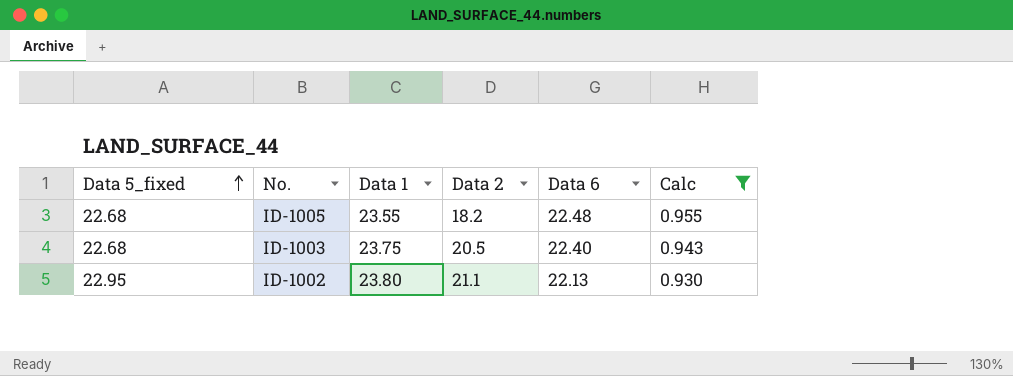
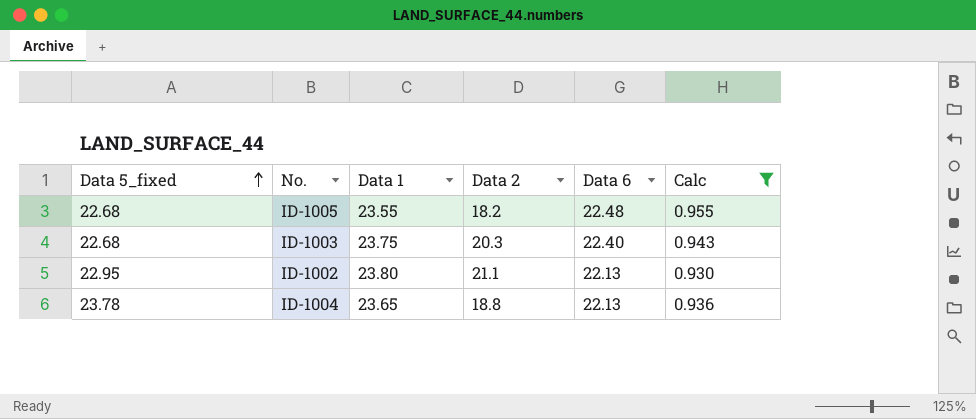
ID-1003 | Data 2: 20.5 -> 20.3
row ID-1004: none -> 23.78 | 23.65 | 18.8 | 22.13 | 0.936

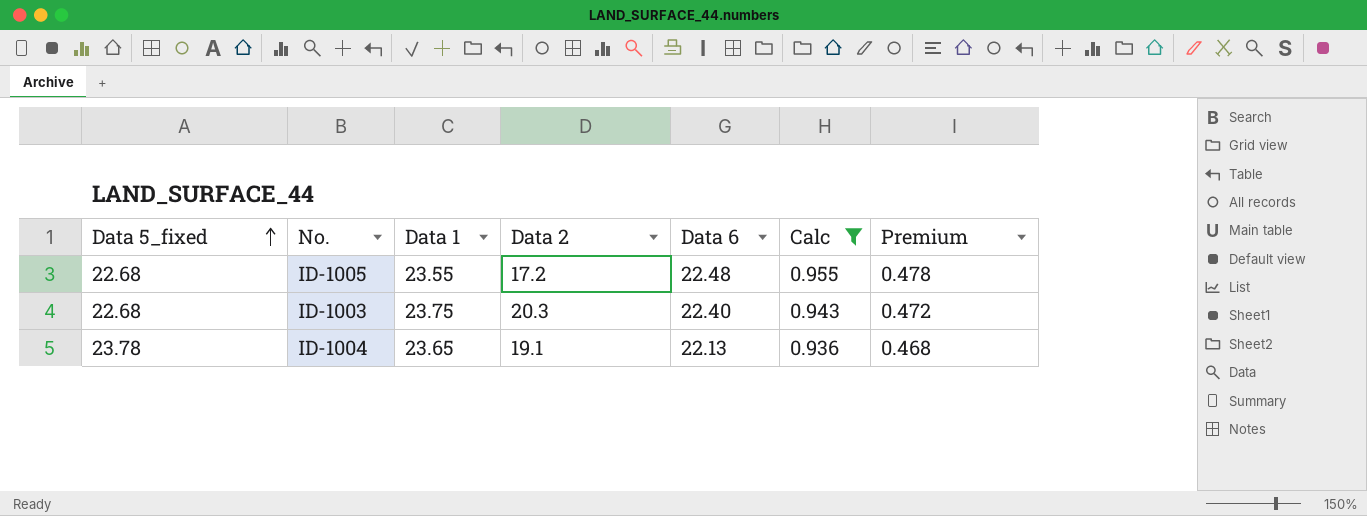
column Premium | formula: none -> [Calc] * 0.5
row ID-1002: 22.95 | 23.80 | 21.1 | 22.13 | 0.930 -> none
ID-1005 | Data 2: 18.2 -> 17.2
ID-1004 | Data 2: 18.8 -> 19.1

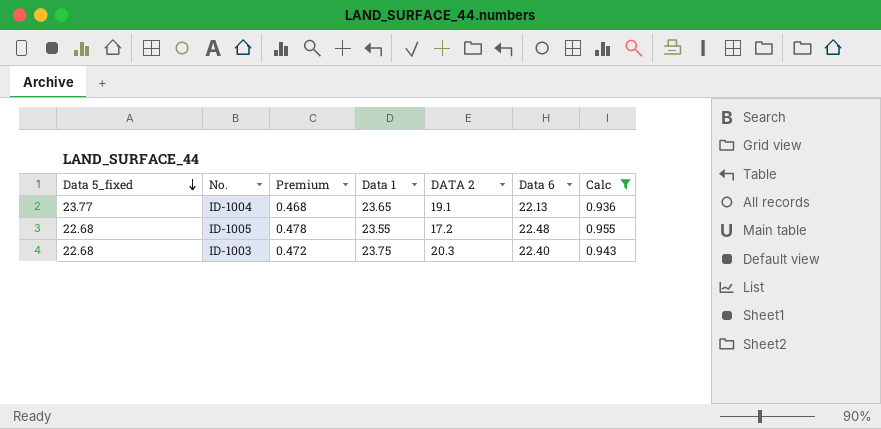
row order: Data 5_fixed ascending -> Data 5_fixed descending
column Premium | position: 7 -> 3
column name: Data 2 -> DATA 2
ID-1004 | Data 5_fixed: 23.78 -> 23.77

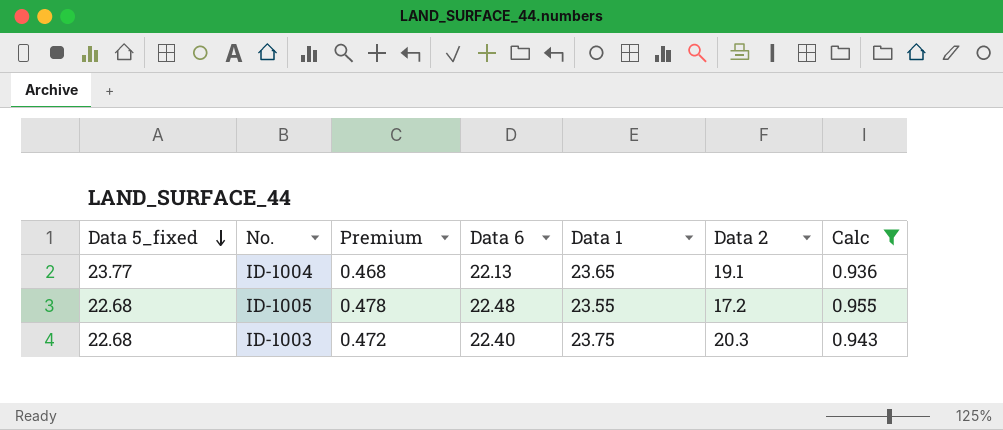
column Data 6 | position: 6 -> 4
column name: DATA 2 -> Data 2

